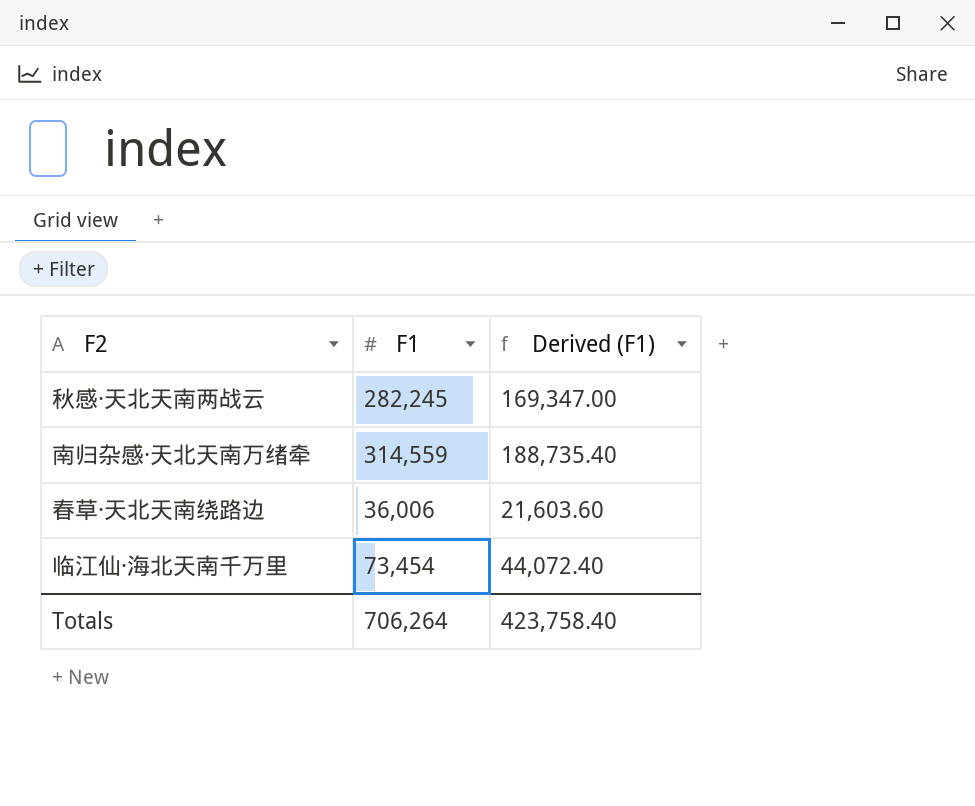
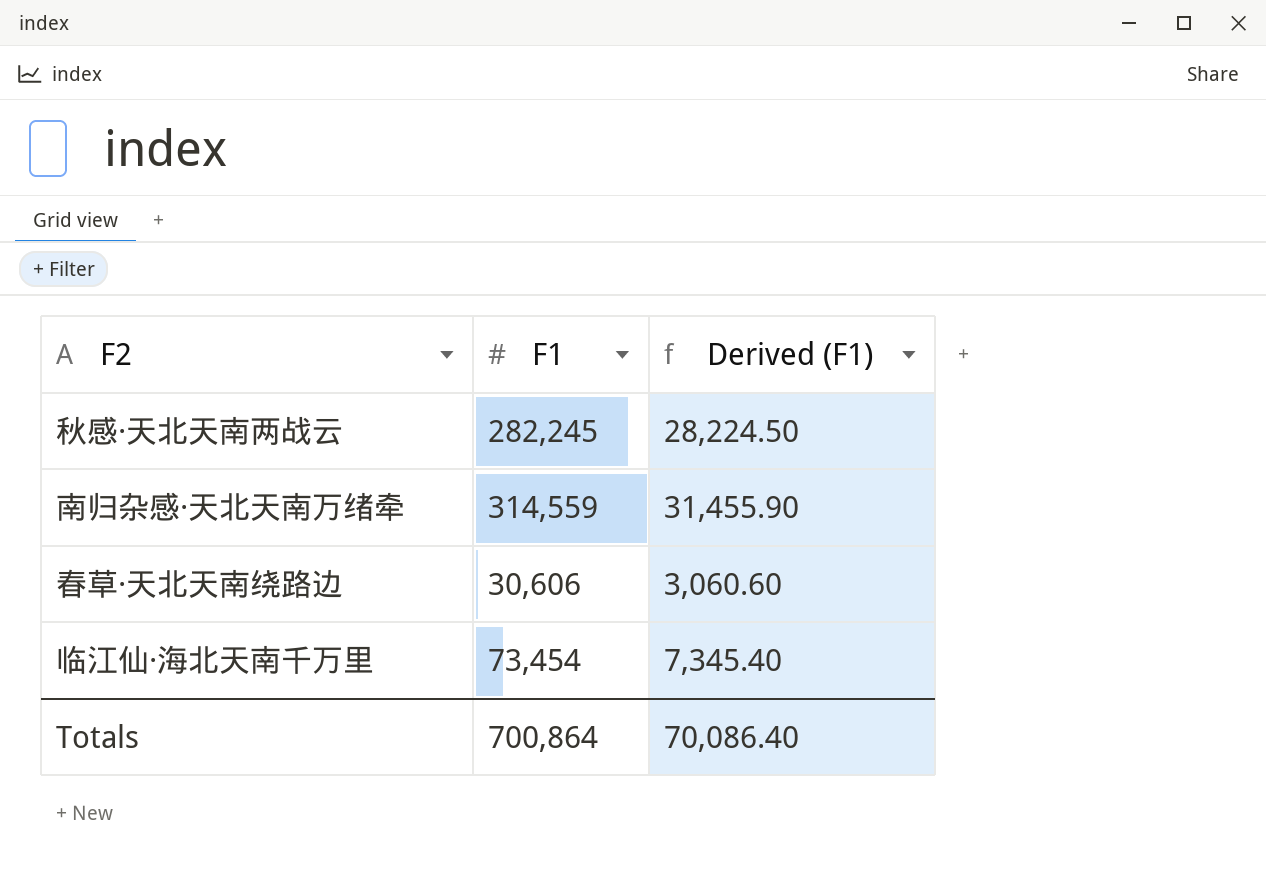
column Derived (F1) | formula: [F1] * 0.6 -> [F1] * 0.1
春草·天北天南绕路边 | F1: 36,006 -> 30,606
Totals | F1: 706,264 -> 700,864
Totals | Derived (F1): 423,758.40 -> 70,086.40

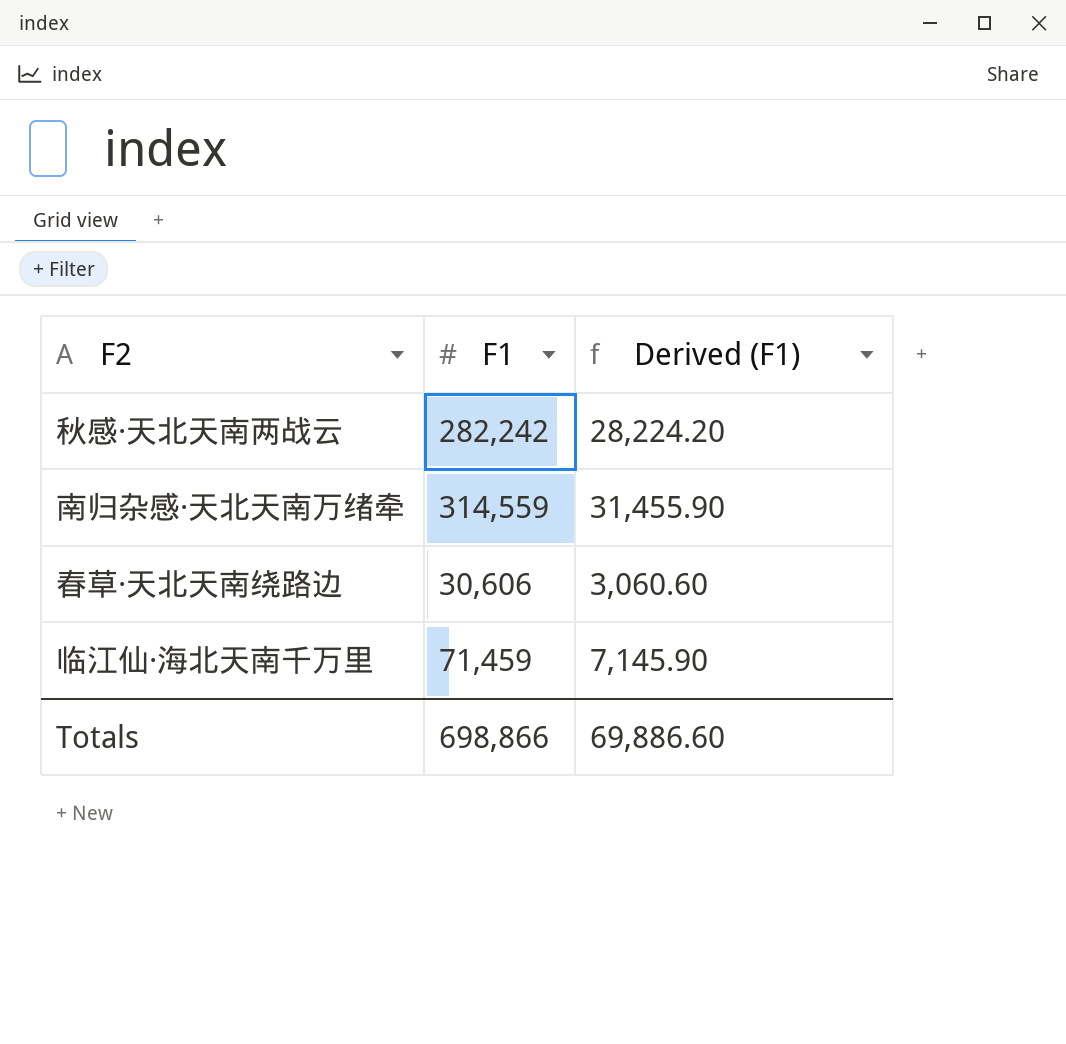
秋感·天北天南两战云 | F1: 282,245 -> 282,242
秋感·天北天南两战云 | Derived (F1): 28,224.50 -> 28,224.20
临江仙·海北天南千万里 | F1: 73,454 -> 71,459
临江仙·海北天南千万里 | Derived (F1): 7,345.40 -> 7,145.90
Totals | F1: 700,864 -> 698,866
Totals | Derived (F1): 70,086.40 -> 69,886.60

